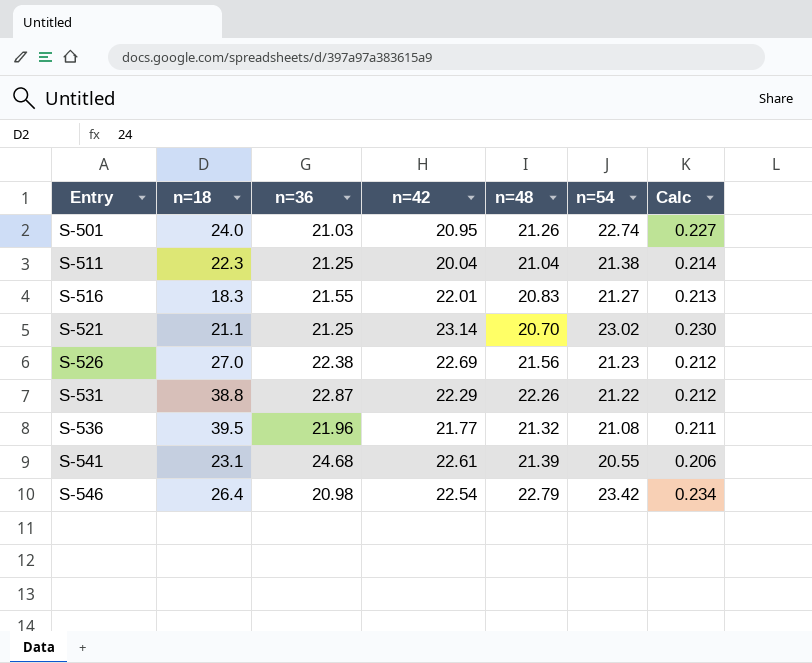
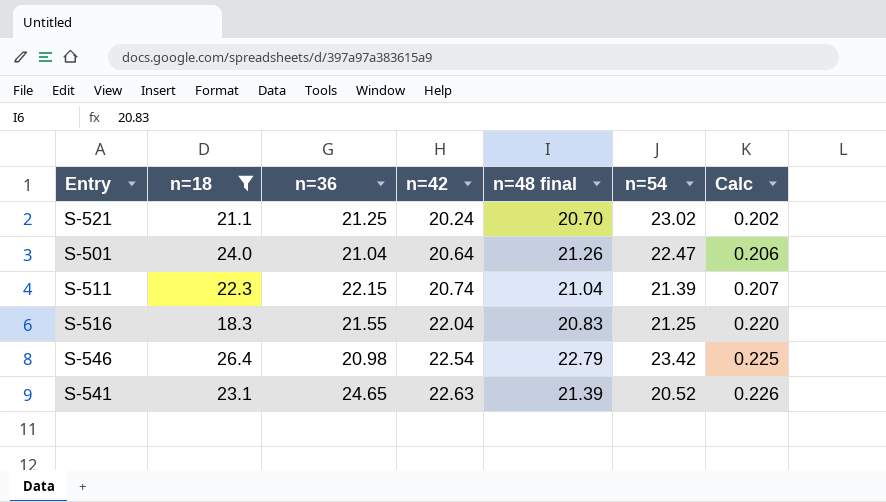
filter: none -> n=18 <= 26.4
row order: Entry ascending -> n=42 ascending
column name: n=48 -> n=48 final
column Calc | formula: [n=54] * 0.01 -> [n=42] * 0.01
S-521 | n=42: 23.14 -> 20.24
S-501 | n=36: 21.03 -> 21.04
S-501 | n=42: 20.95 -> 20.64
S-501 | n=54: 22.74 -> 22.47
S-511 | n=36: 21.25 -> 22.15
S-511 | n=42: 20.04 -> 20.74
S-511 | n=54: 21.38 -> 21.39
S-516 | n=42: 22.01 -> 22.04
S-516 | n=54: 21.27 -> 21.25
S-541 | n=36: 24.68 -> 24.65
S-541 | n=42: 22.61 -> 22.63
S-541 | n=54: 20.55 -> 20.52

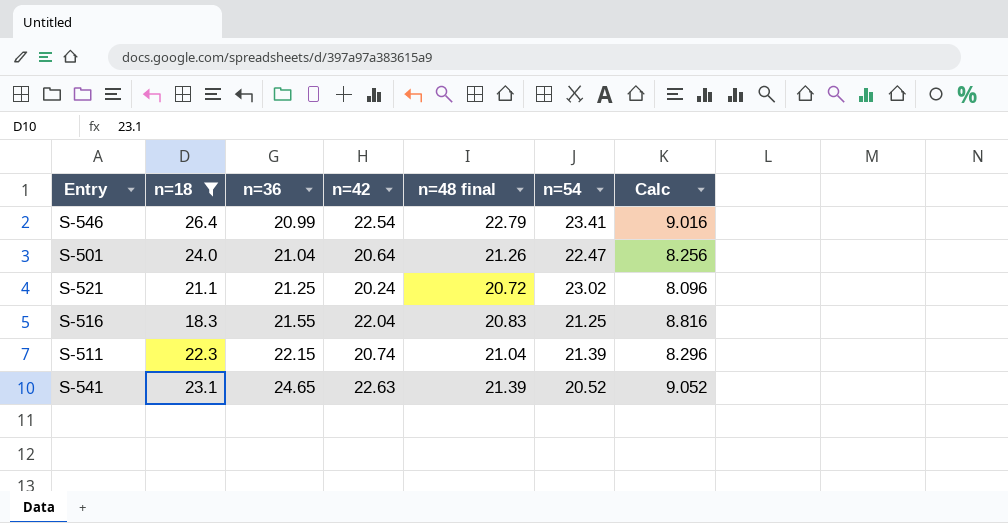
row order: n=42 ascending -> n=36 ascending
column Calc | formula: [n=42] * 0.01 -> [n=42] * 0.4
S-546 | n=36: 20.98 -> 20.99
S-546 | n=54: 23.42 -> 23.41
S-521 | n=48 final: 20.70 -> 20.72

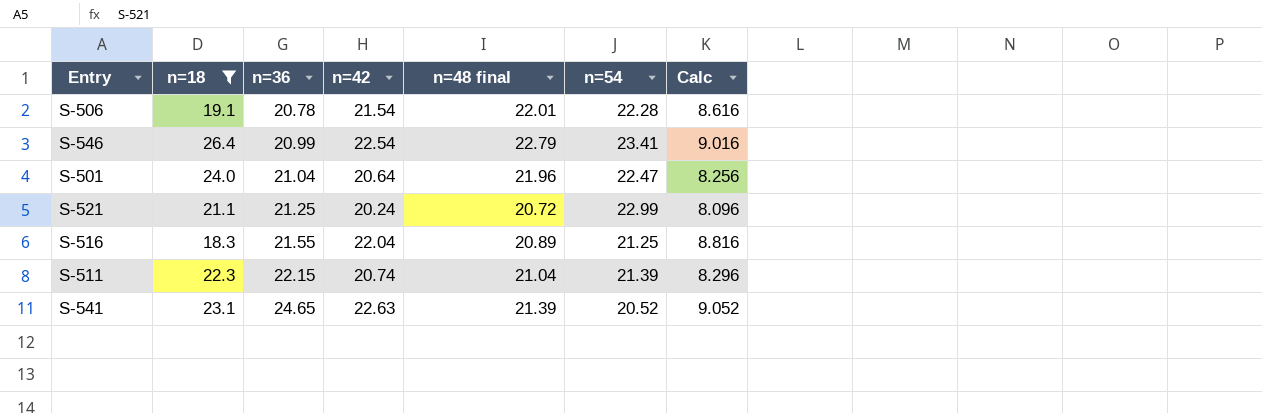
row S-506: none -> 19.1 | 20.78 | 21.54 | 22.01 | 22.28 | 8.616
S-501 | n=48 final: 21.26 -> 21.96
S-521 | n=54: 23.02 -> 22.99
S-516 | n=48 final: 20.83 -> 20.89

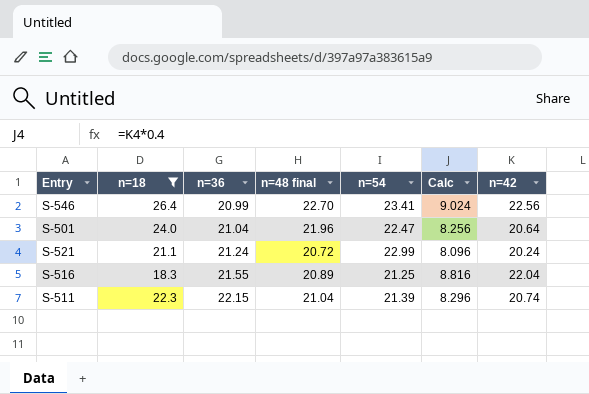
column n=42 | position: 4 -> 7
row S-506: 19.1 | 20.78 | 21.54 | 22.01 | 22.28 | 8.616 -> none
row S-541: 23.1 | 24.65 | 22.63 | 21.39 | 20.52 | 9.052 -> none
S-546 | n=48 final: 22.79 -> 22.70
S-546 | Calc: 9.016 -> 9.024
S-546 | n=42: 22.54 -> 22.56
S-521 | n=36: 21.25 -> 21.24

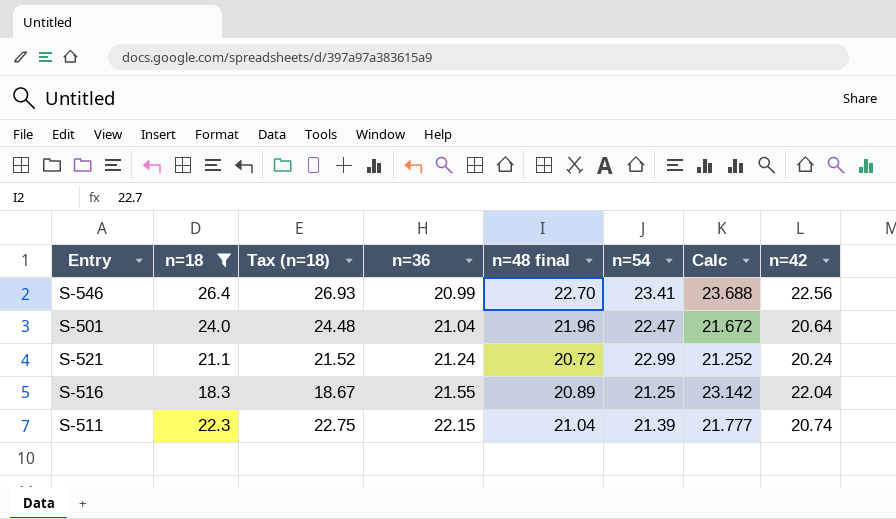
column Tax (n=18) | formula: none -> [n=18] * 1.02
column Calc | formula: [n=42] * 0.4 -> [n=42] * 1.05

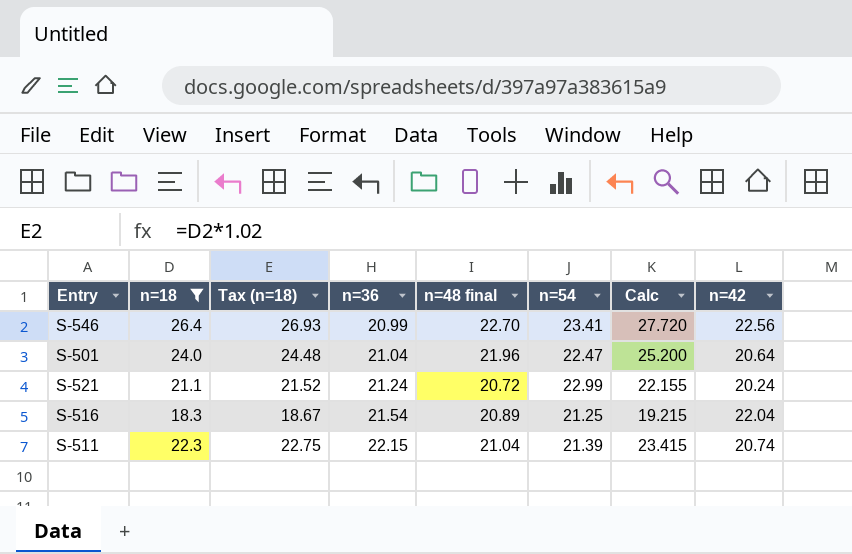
column Calc | formula: [n=42] * 1.05 -> [n=18] * 1.05
S-516 | n=36: 21.55 -> 21.54

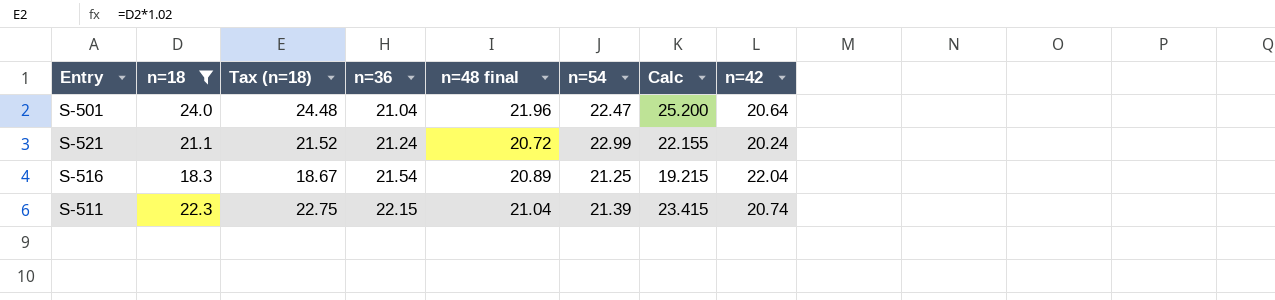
row S-546: 26.4 | 26.93 | 20.99 | 22.70 | 23.41 | 27.720 | 22.56 -> none

